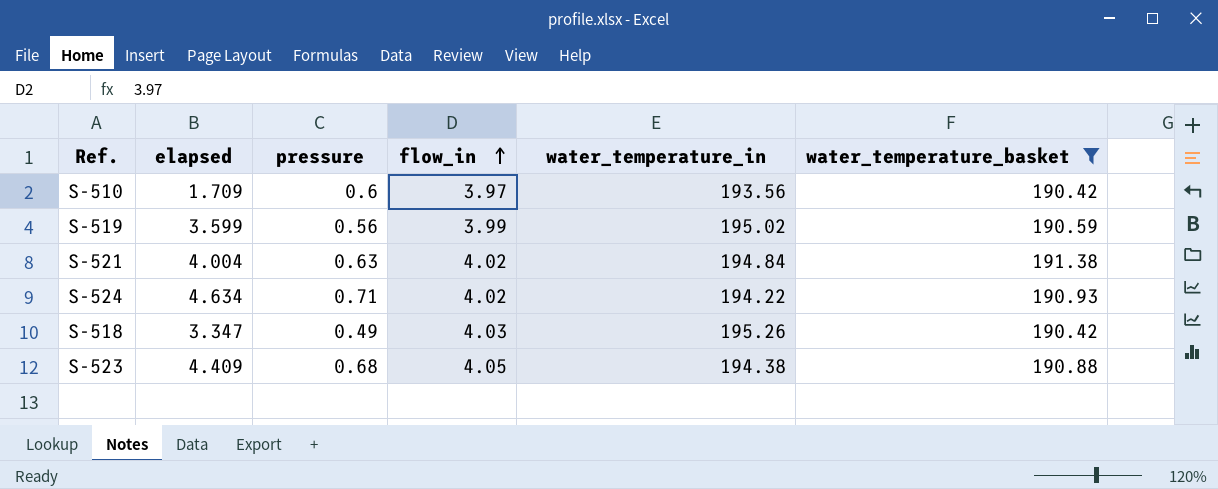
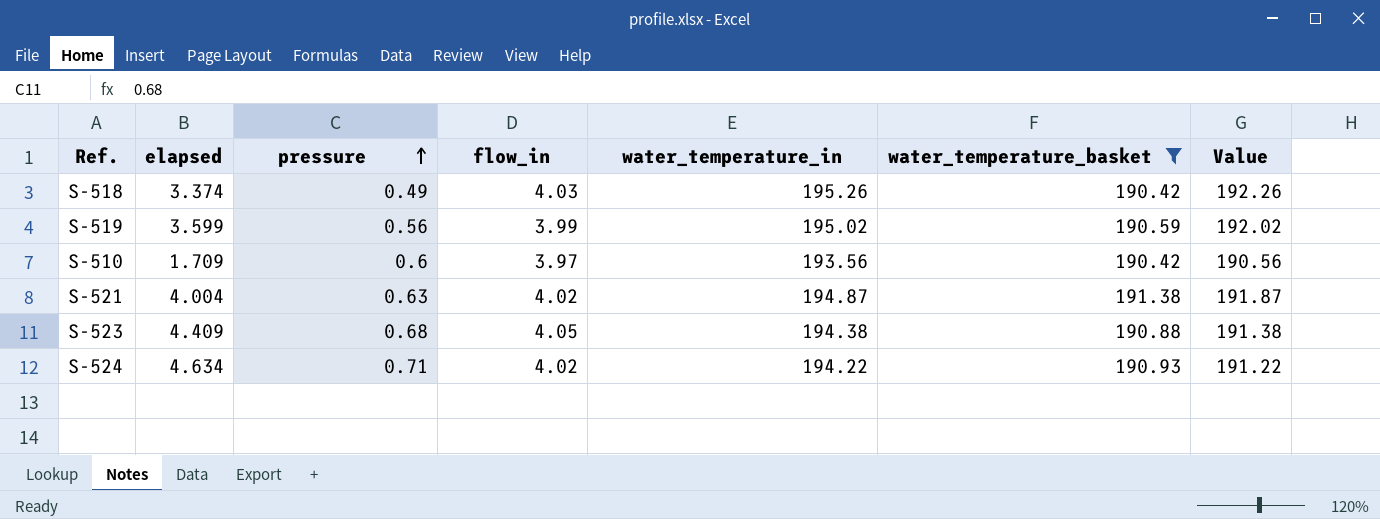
row order: flow_in ascending -> pressure ascending
column Value | formula: none -> [water_temperature_in] - 3
S-518 | elapsed: 3.347 -> 3.374
S-521 | water_temperature_in: 194.84 -> 194.87

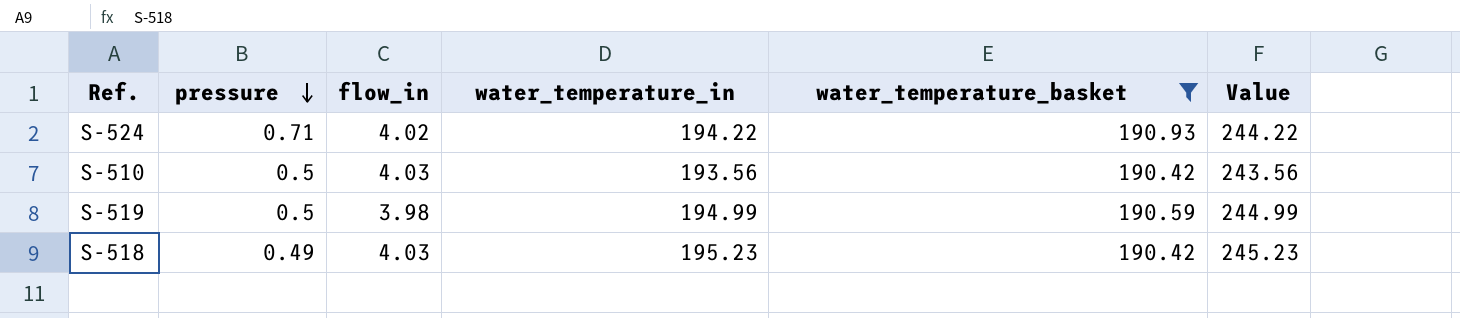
row order: pressure ascending -> pressure descending
column elapsed | position: 2 -> none
column Value | formula: [water_temperature_in] - 3 -> [water_temperature_in] + 50
row S-521: 4.004 | 0.63 | 4.02 | 194.87 | 191.38 | 191.87 -> none
row S-523: 4.409 | 0.68 | 4.05 | 194.38 | 190.88 | 191.38 -> none
S-510 | pressure: 0.6 -> 0.5
S-510 | flow_in: 3.97 -> 4.03
S-519 | pressure: 0.56 -> 0.5
S-519 | flow_in: 3.99 -> 3.98
S-519 | water_temperature_in: 195.02 -> 194.99
S-518 | water_temperature_in: 195.26 -> 195.23

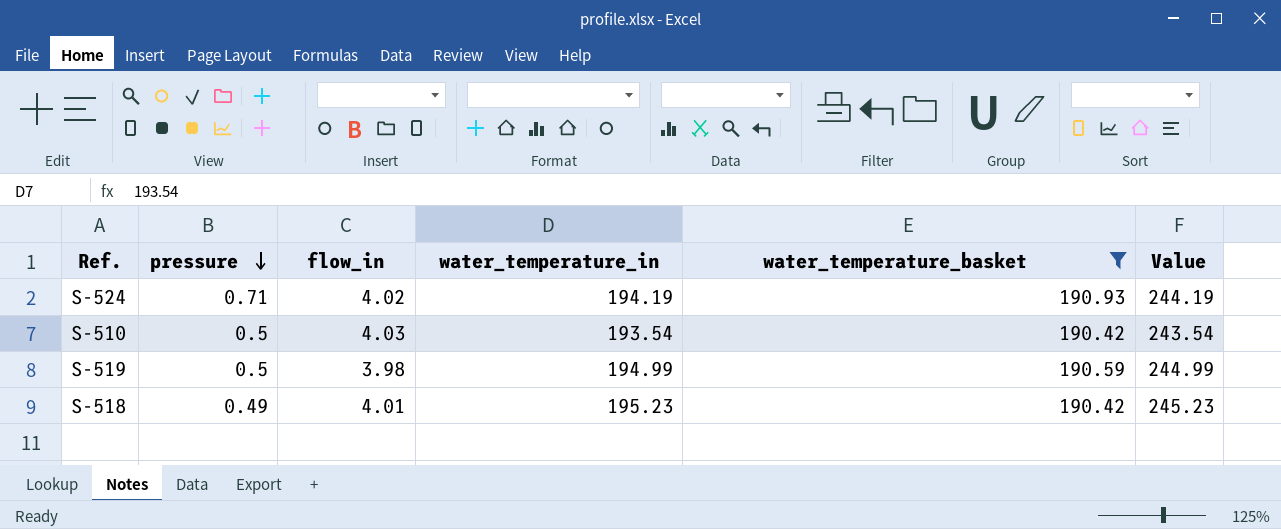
S-524 | water_temperature_in: 194.22 -> 194.19
S-524 | Value: 244.22 -> 244.19
S-510 | water_temperature_in: 193.56 -> 193.54
S-510 | Value: 243.56 -> 243.54
S-518 | flow_in: 4.03 -> 4.01

